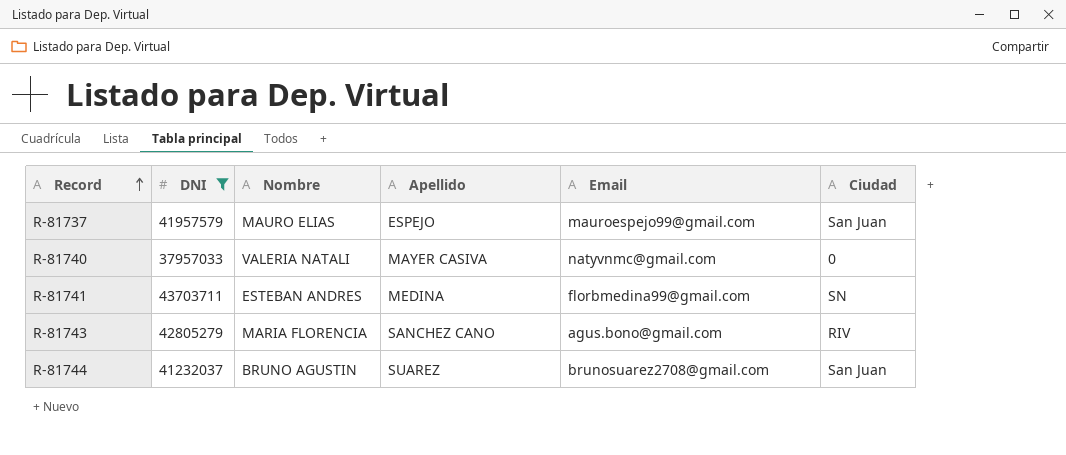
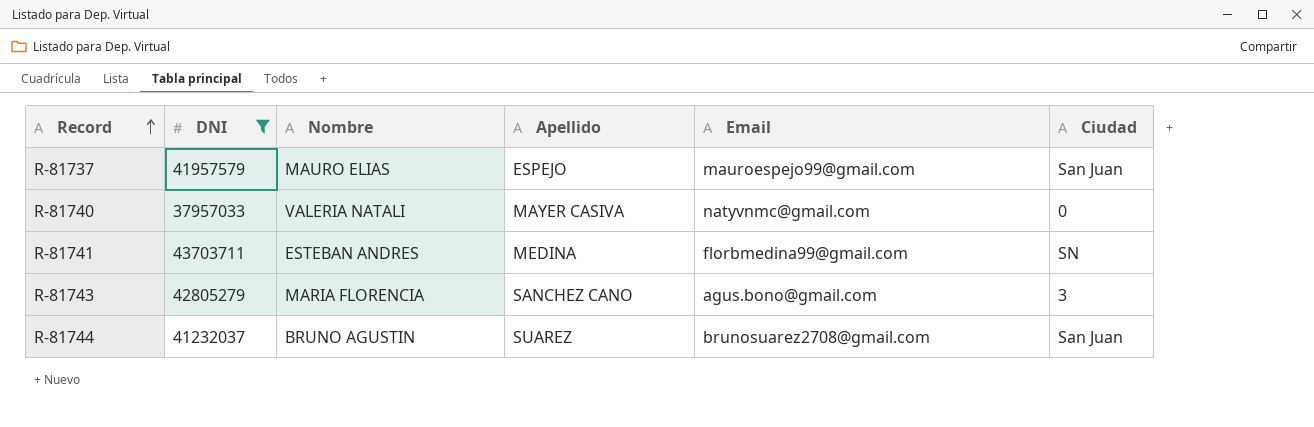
R-81743 | Ciudad: RIV -> 3

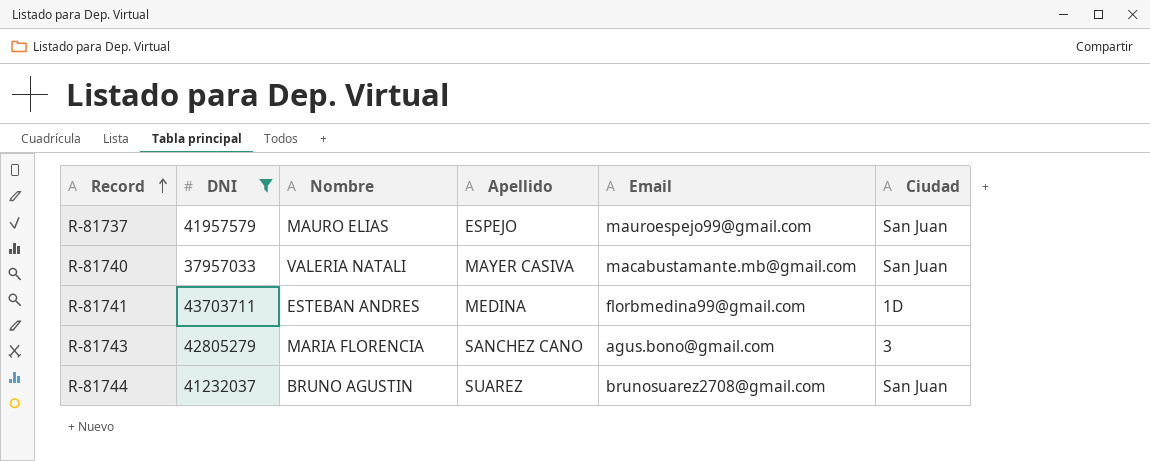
R-81740 | Email: natyvnmc@gmail.com -> macabustamante.mb@gmail.com
R-81740 | Ciudad: 0 -> San Juan
R-81741 | Ciudad: SN -> 1D

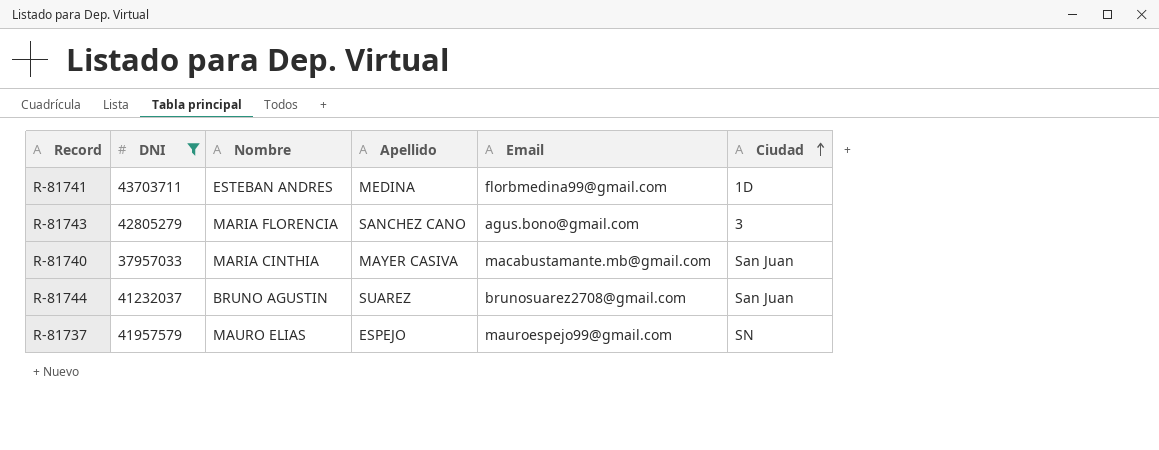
row order: Record ascending -> Ciudad ascending
R-81740 | Nombre: VALERIA NATALI -> MARIA CINTHIA
R-81737 | Ciudad: San Juan -> SN

